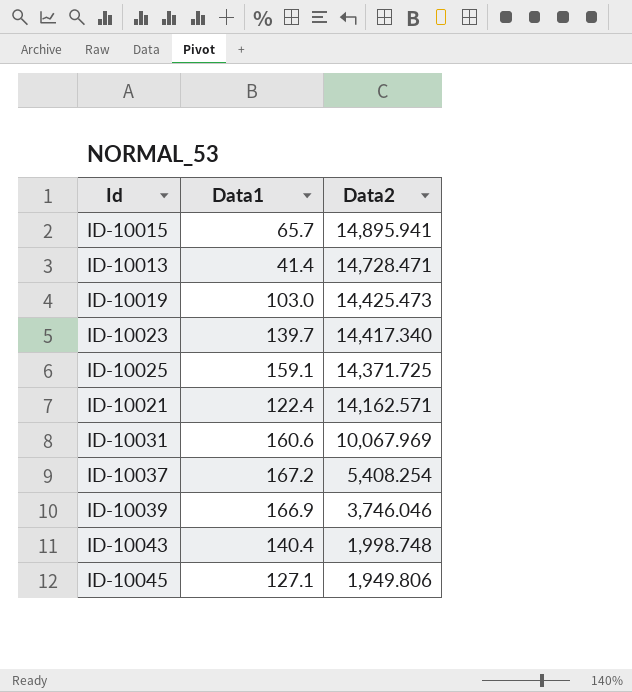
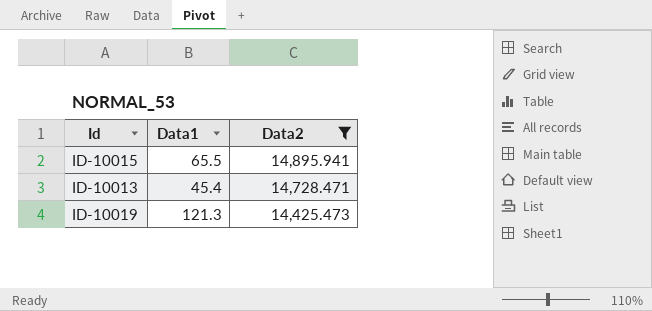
filter: none -> Data2 >= 14,425.473
ID-10015 | Data1: 65.7 -> 65.5
ID-10013 | Data1: 41.4 -> 45.4
ID-10019 | Data1: 103.0 -> 121.3

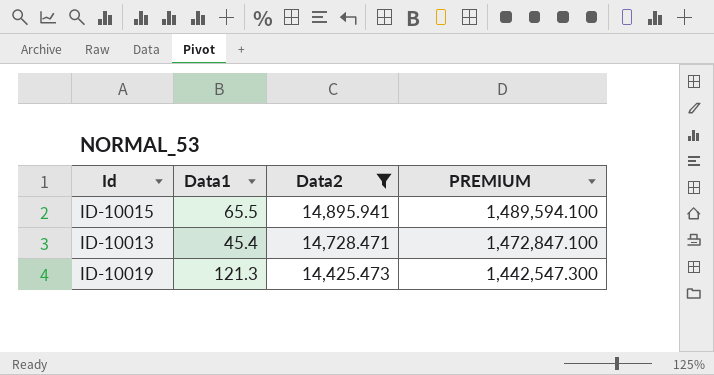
column PREMIUM | formula: none -> [Data2] * 100

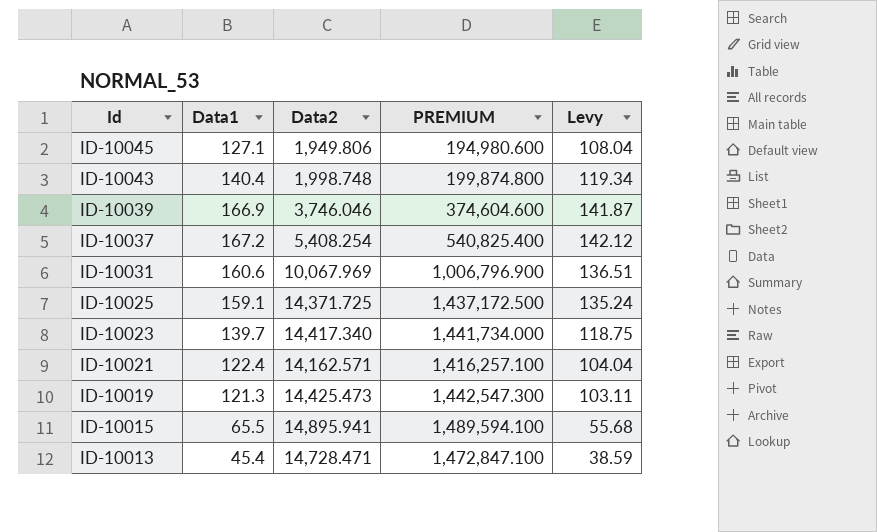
filter: Data2 >= 14,425.473 -> none
row order: Data2 descending -> Id descending
column Levy | formula: none -> [Data1] * 0.85

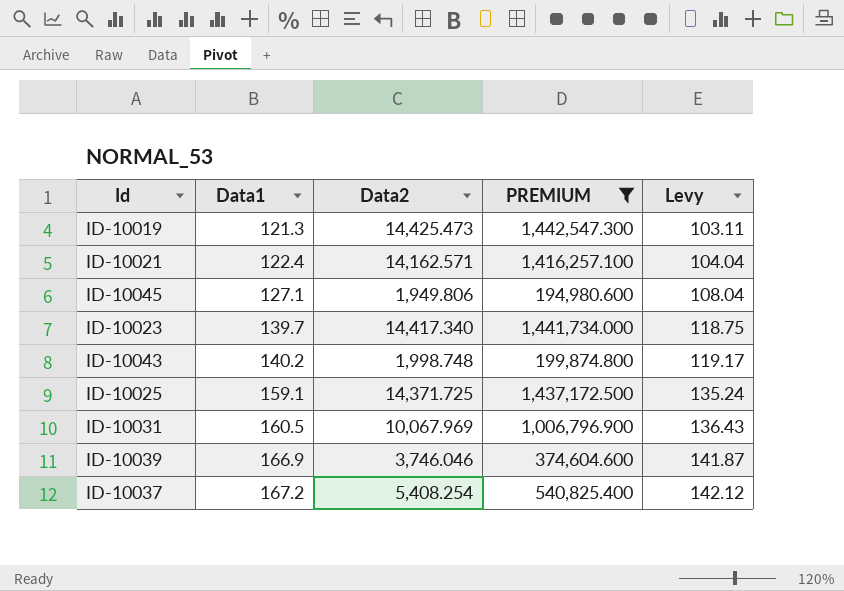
filter: none -> PREMIUM <= 1,442,547.300
row order: Id descending -> Data1 ascending
ID-10043 | Data1: 140.4 -> 140.2
ID-10043 | Levy: 119.34 -> 119.17
ID-10031 | Data1: 160.6 -> 160.5
ID-10031 | Levy: 136.51 -> 136.43

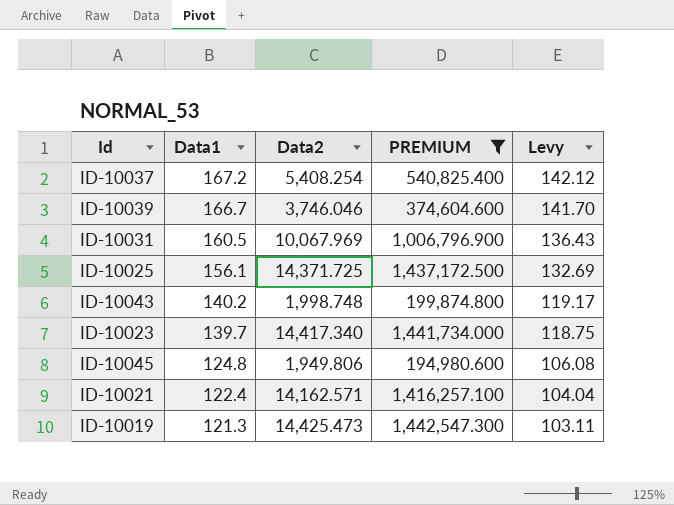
row order: Data1 ascending -> Data1 descending
ID-10039 | Data1: 166.9 -> 166.7
ID-10039 | Levy: 141.87 -> 141.70
ID-10025 | Data1: 159.1 -> 156.1
ID-10025 | Levy: 135.24 -> 132.69
ID-10045 | Data1: 127.1 -> 124.8
ID-10045 | Levy: 108.04 -> 106.08

